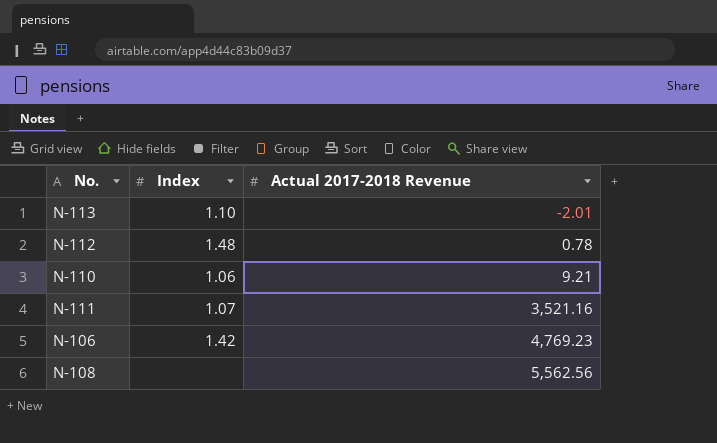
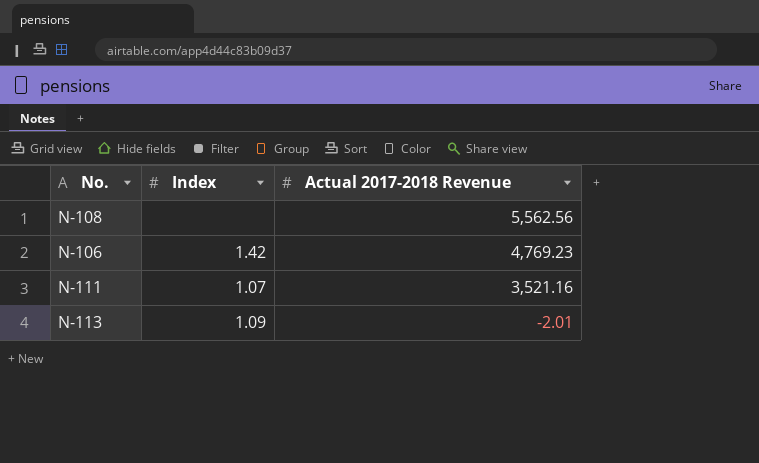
row order: Actual 2017-2018 Revenue ascending -> Actual 2017-2018 Revenue descending
row N-112: 1.48 | 0.78 -> none
row N-110: 1.06 | 9.21 -> none
N-113 | Index: 1.10 -> 1.09

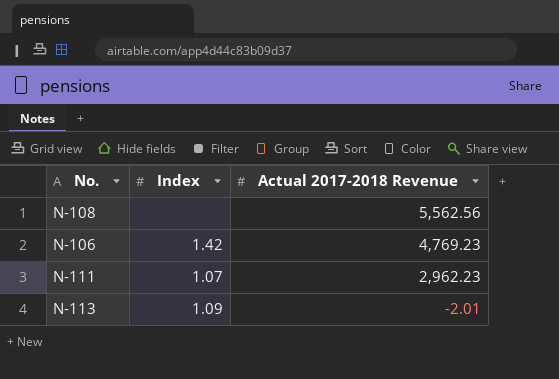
N-111 | Actual 2017-2018 Revenue: 3,521.16 -> 2,962.23

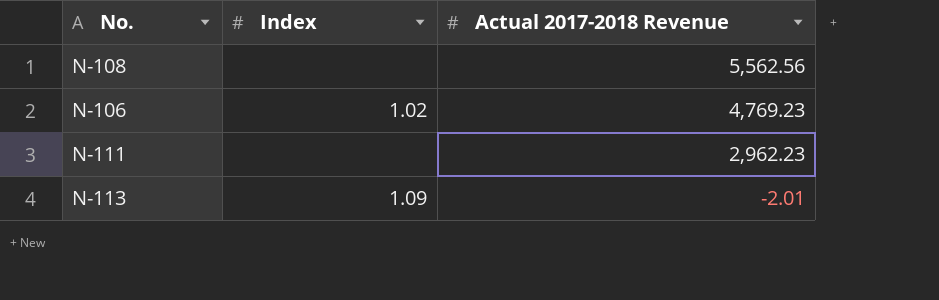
N-106 | Index: 1.42 -> 1.02
N-111 | Index: 1.07 -> none

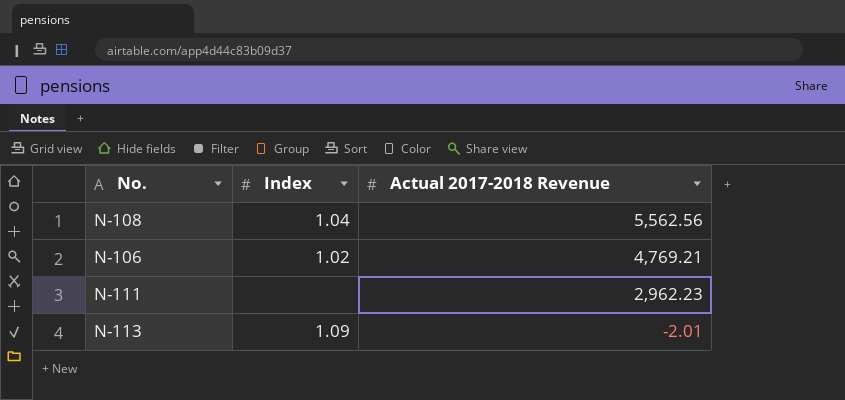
N-108 | Index: none -> 1.04
N-106 | Actual 2017-2018 Revenue: 4,769.23 -> 4,769.21

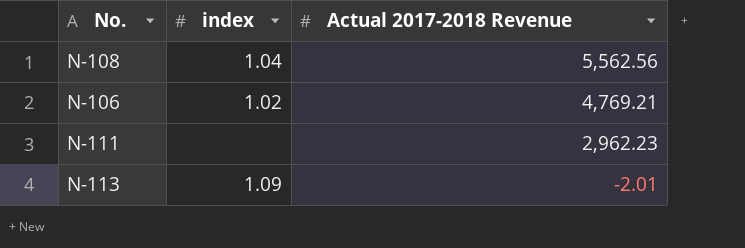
column name: Index -> index

